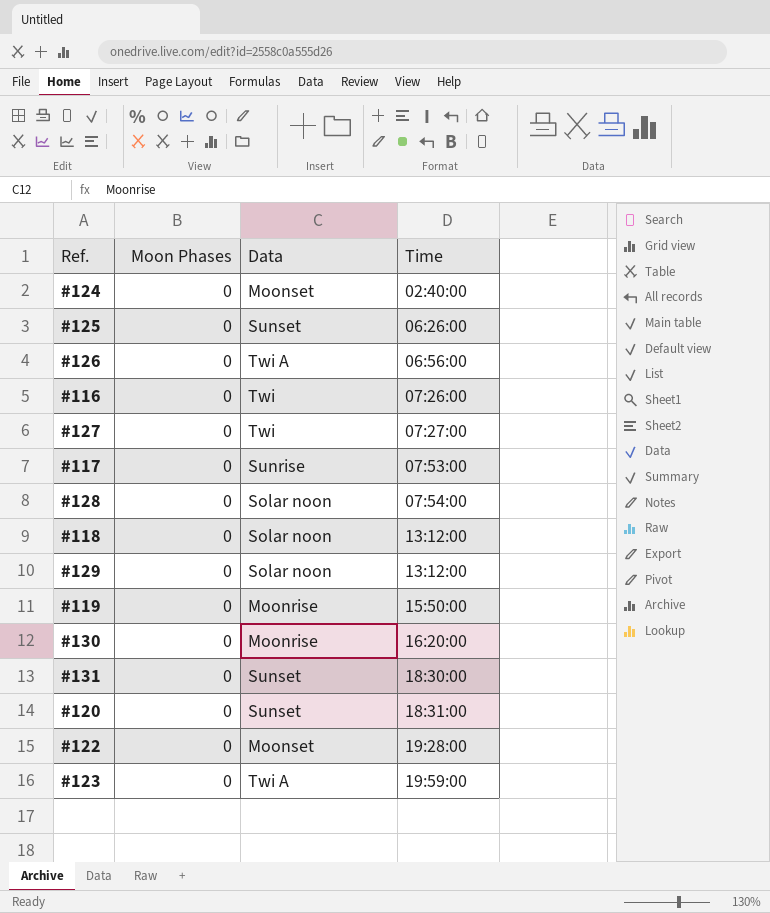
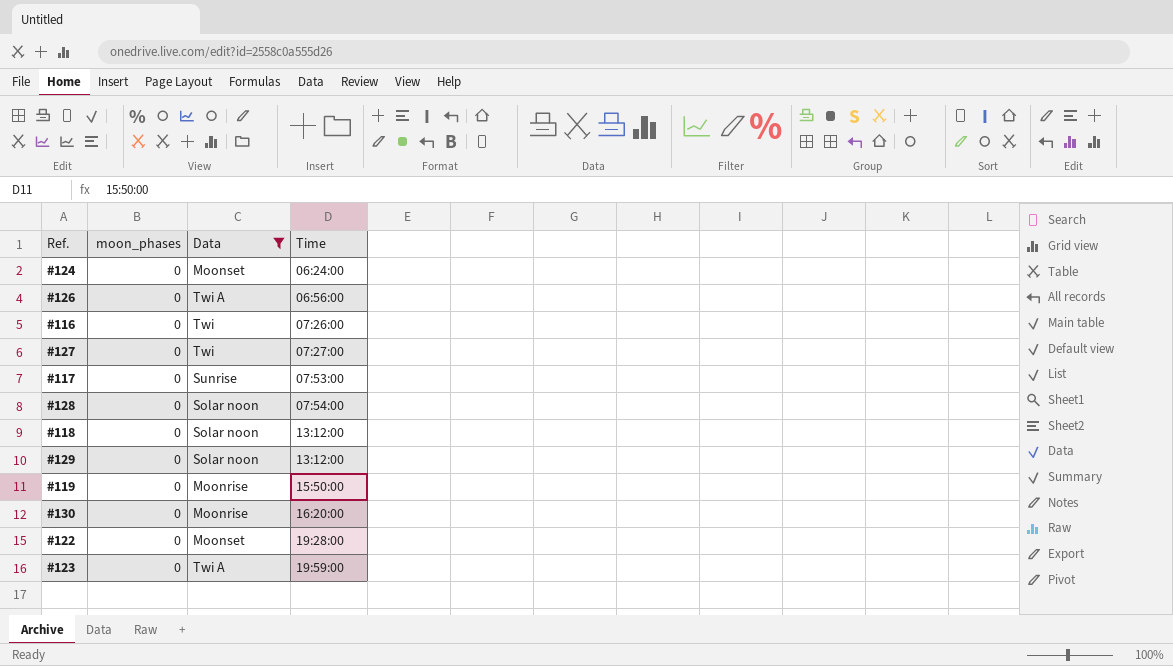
filter: none -> Data != Sunset
column name: Moon Phases -> moon_phases
#124 | Time: 02:40:00 -> 06:24:00

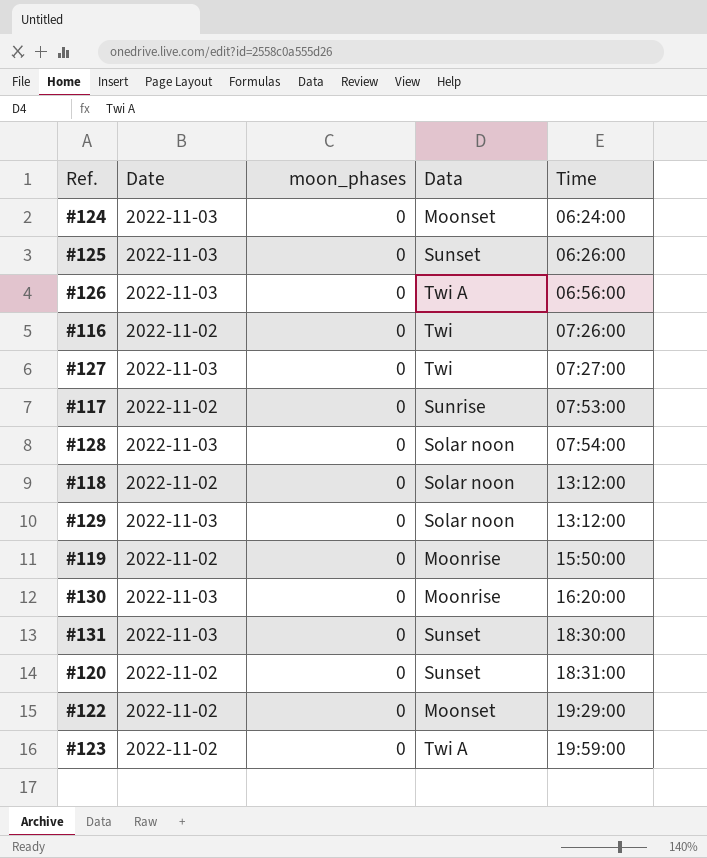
filter: Data != Sunset -> none
column Date | position: none -> 2
#122 | Time: 19:28:00 -> 19:29:00

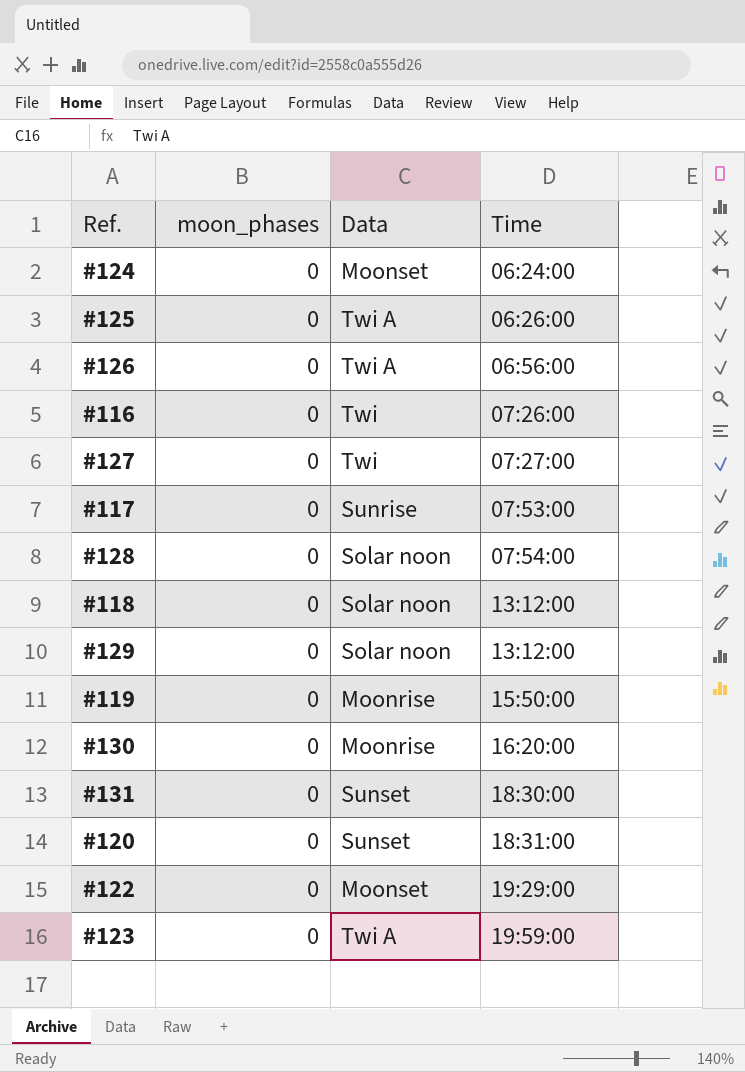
column Date | position: 2 -> none
#125 | Data: Sunset -> Twi A

